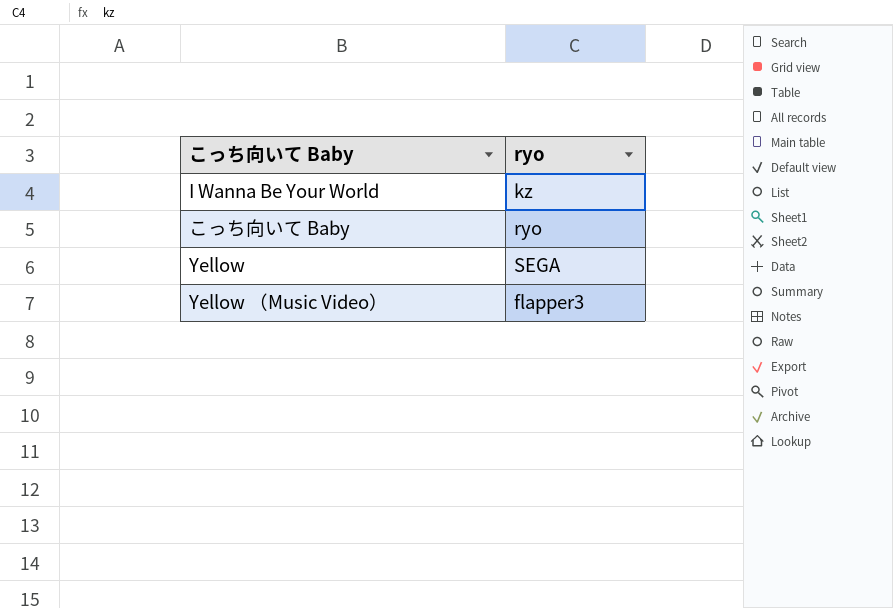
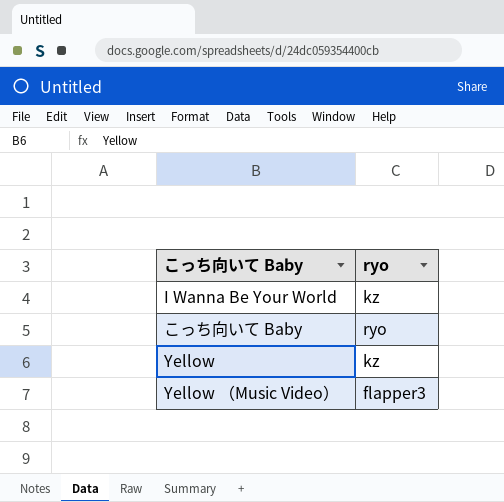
Yellow | ryo: SEGA -> kz

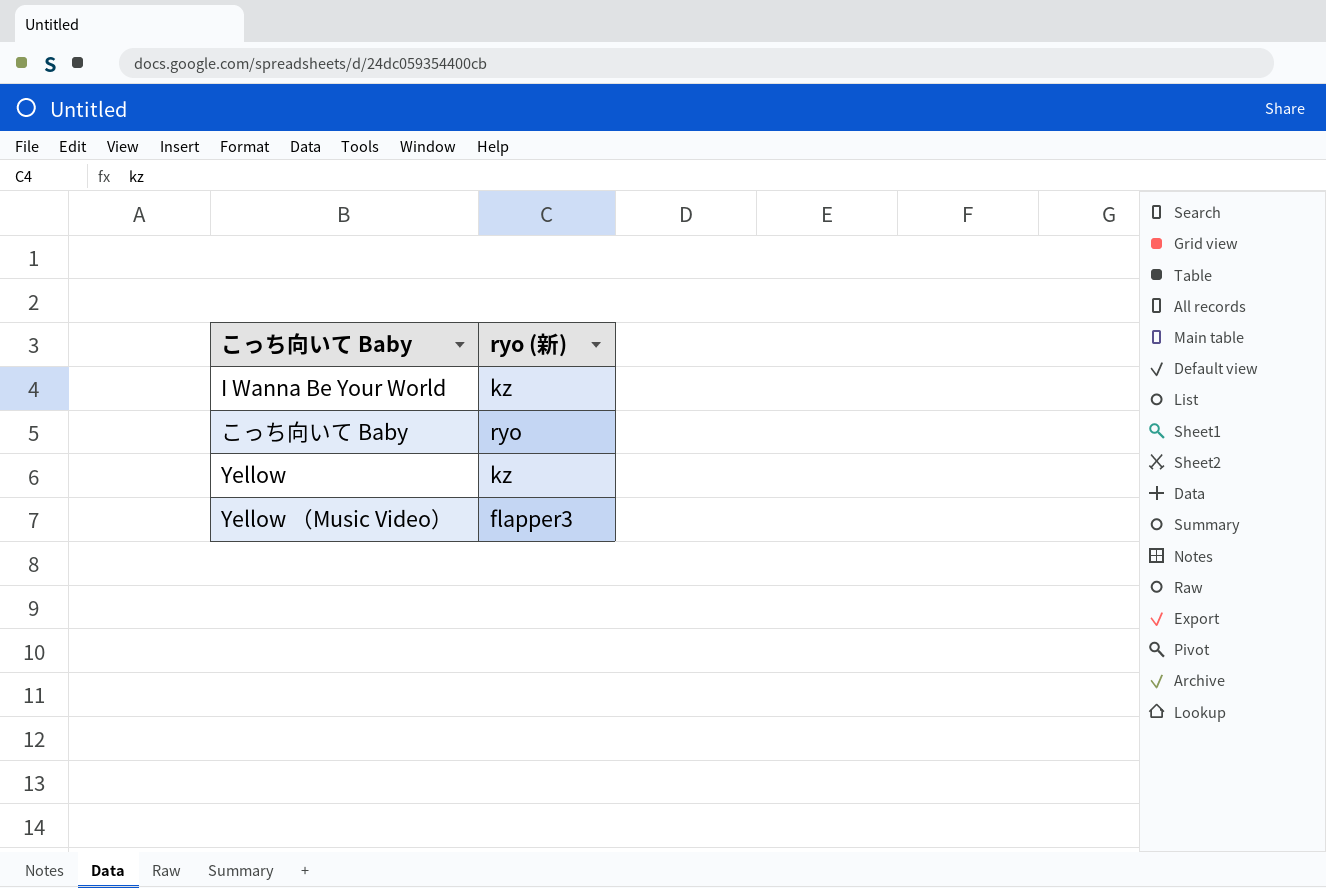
column name: ryo -> ryo (新)

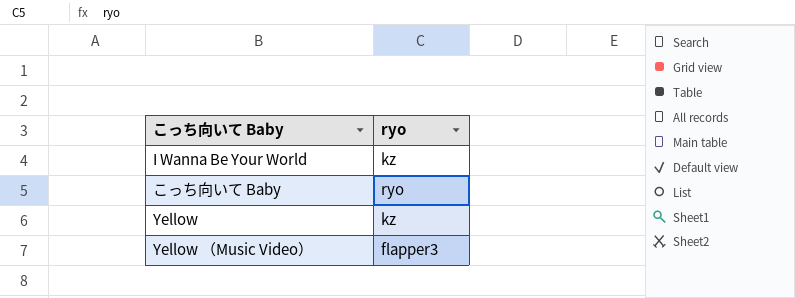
column name: ryo (新) -> ryo

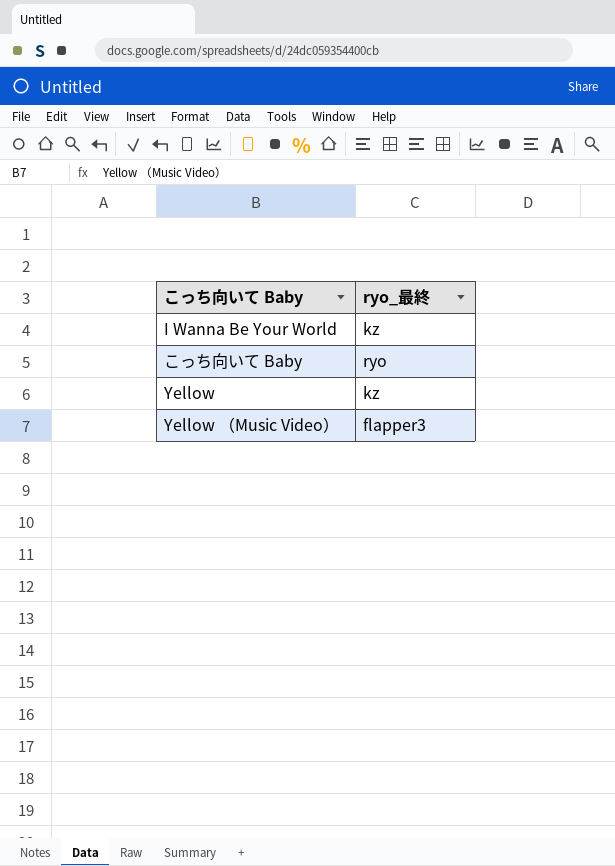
column name: ryo -> ryo_最終

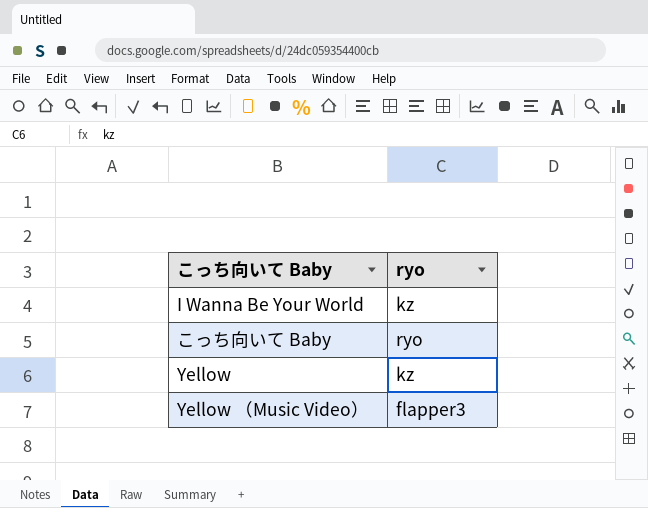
column name: ryo_最終 -> ryo

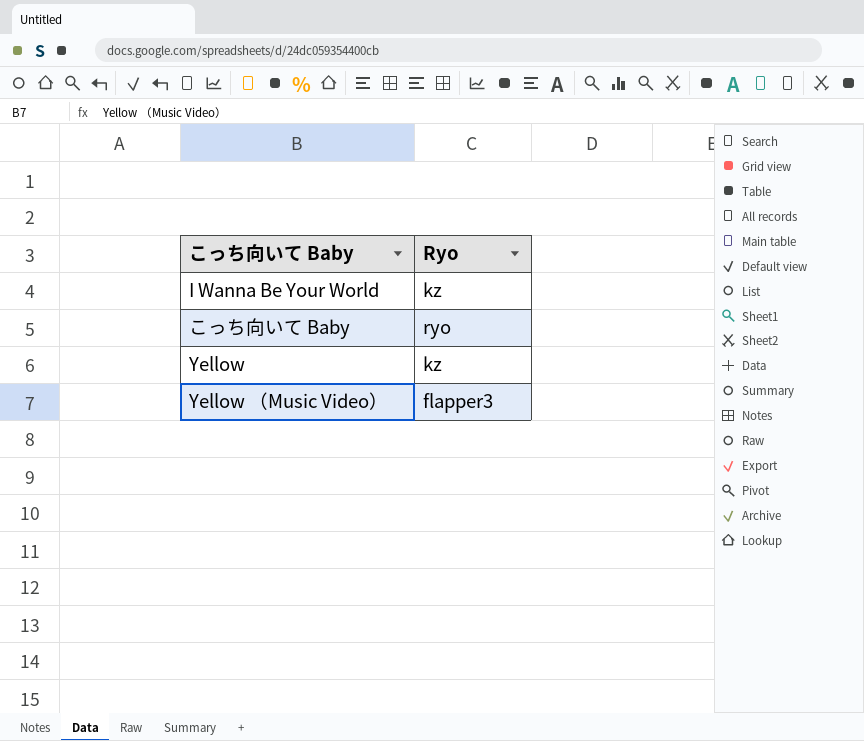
column name: ryo -> Ryo

